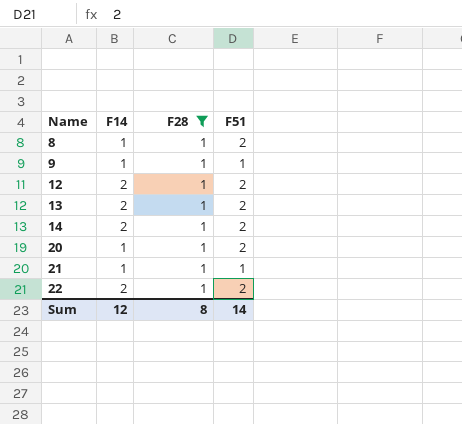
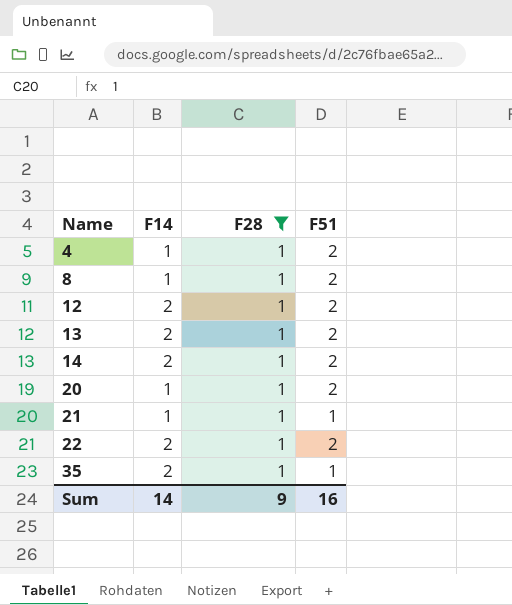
row 9: 1 | 1 | 1 -> none
row 4: none -> 1 | 1 | 2
row 35: none -> 2 | 1 | 1
Sum | F14: 12 -> 14
Sum | F28: 8 -> 9
Sum | F51: 14 -> 16

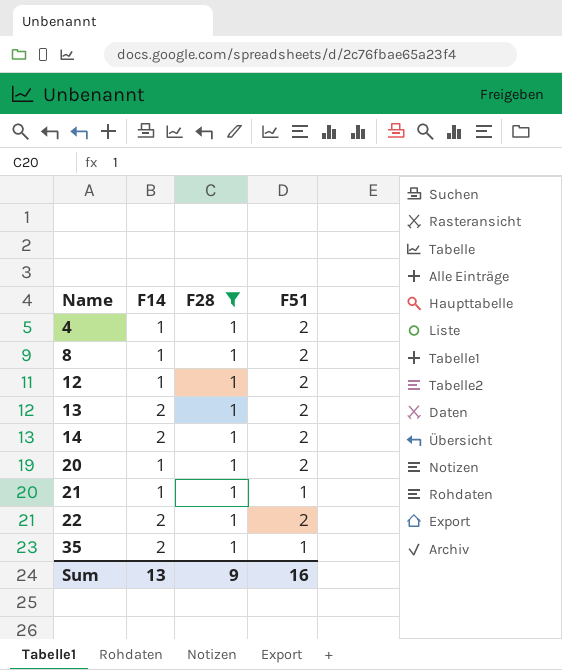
12 | F14: 2 -> 1
Sum | F14: 14 -> 13

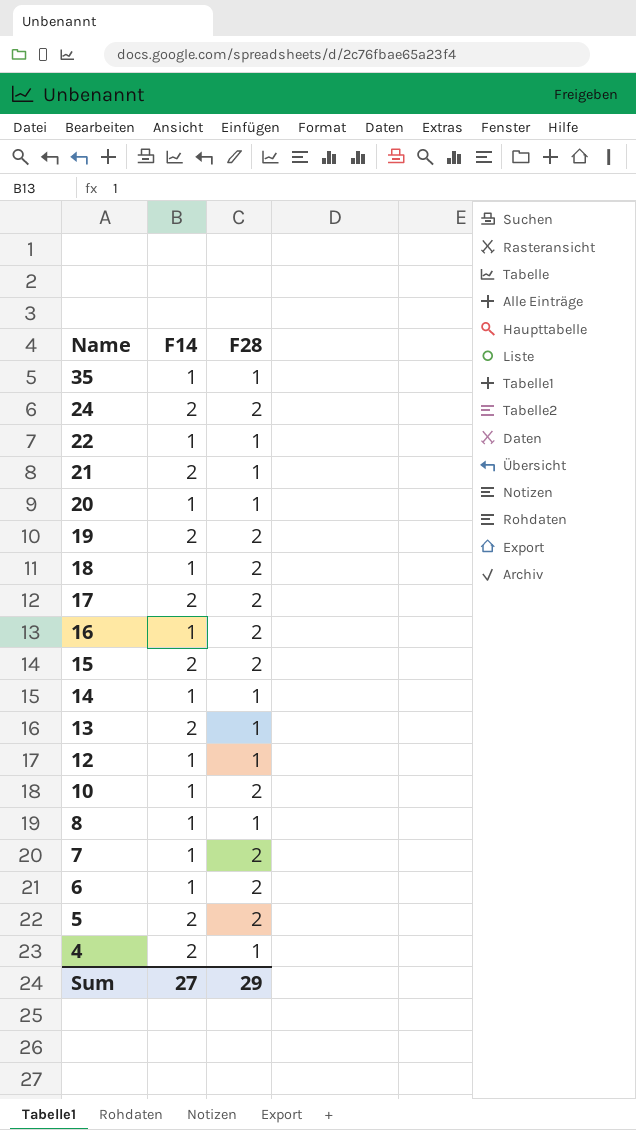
filter: F28 = 1 -> none
row order: Name ascending -> Name descending
column F51 | position: 4 -> none
35 | F14: 2 -> 1
22 | F14: 2 -> 1
21 | F14: 1 -> 2
14 | F14: 2 -> 1
4 | F14: 1 -> 2
Sum | F14: 13 -> 27
Sum | F28: 9 -> 29

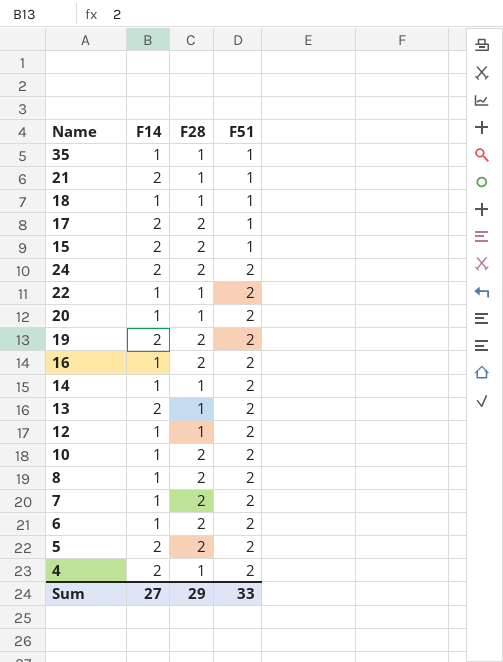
row order: Name descending -> F51 ascending
column F51 | position: none -> 4
18 | F28: 2 -> 1
8 | F28: 1 -> 2

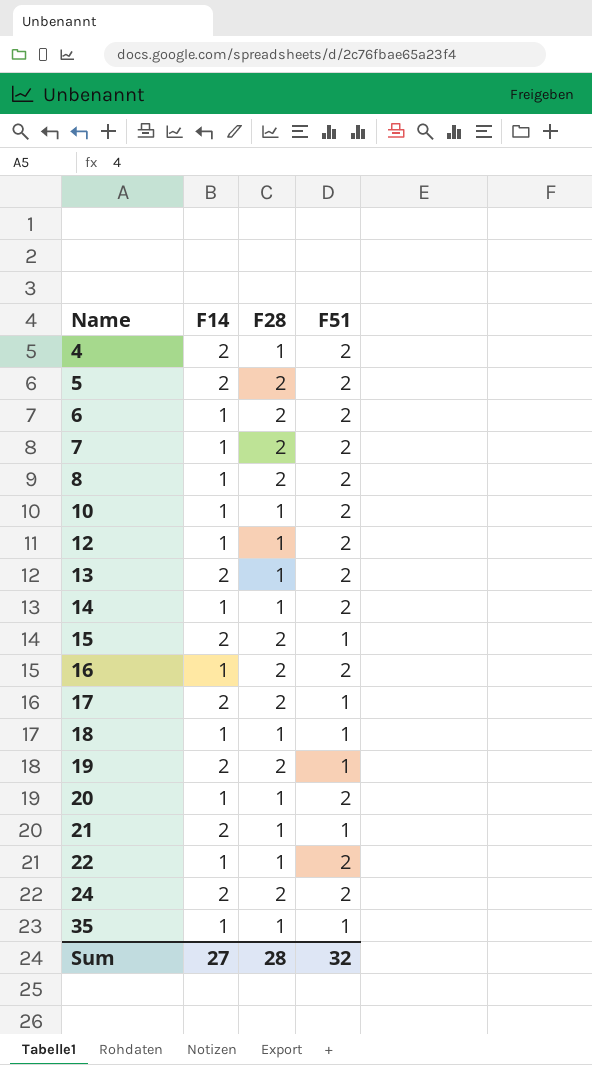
row order: F51 ascending -> Name ascending
10 | F28: 2 -> 1
19 | F51: 2 -> 1
Sum | F28: 29 -> 28
Sum | F51: 33 -> 32

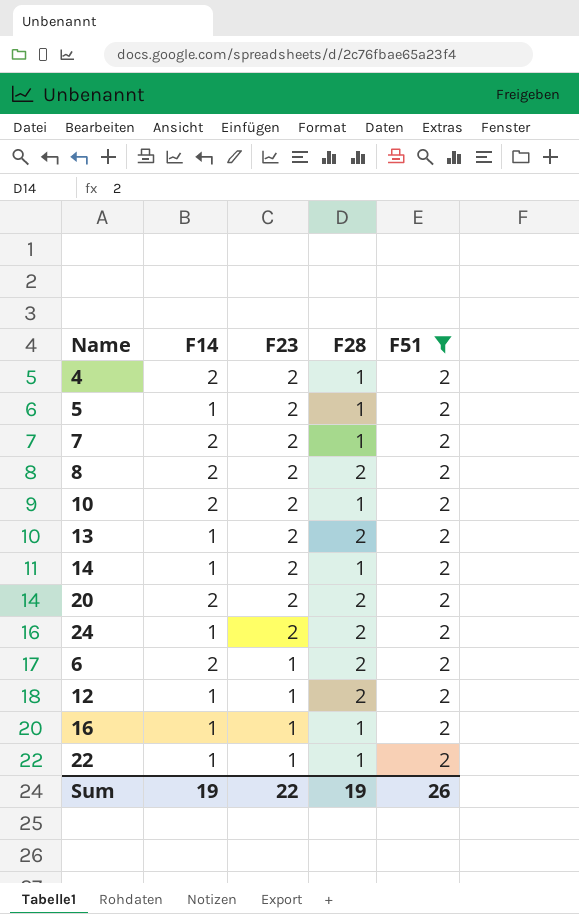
filter: none -> F51 = 2
row order: Name ascending -> F23 descending
column F23 | position: none -> 3
5 | F14: 2 -> 1
5 | F28: 2 -> 1
7 | F14: 1 -> 2
7 | F28: 2 -> 1
8 | F14: 1 -> 2
10 | F14: 1 -> 2
13 | F14: 2 -> 1
13 | F28: 1 -> 2
20 | F14: 1 -> 2
20 | F28: 1 -> 2
24 | F14: 2 -> 1
6 | F14: 1 -> 2
12 | F28: 1 -> 2
16 | F28: 2 -> 1
Sum | F14: 27 -> 19
Sum | F28: 28 -> 19
Sum | F51: 32 -> 26

